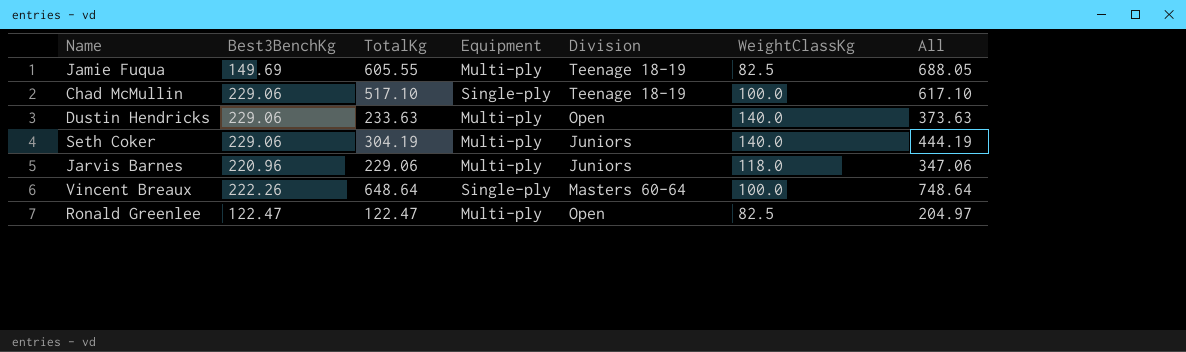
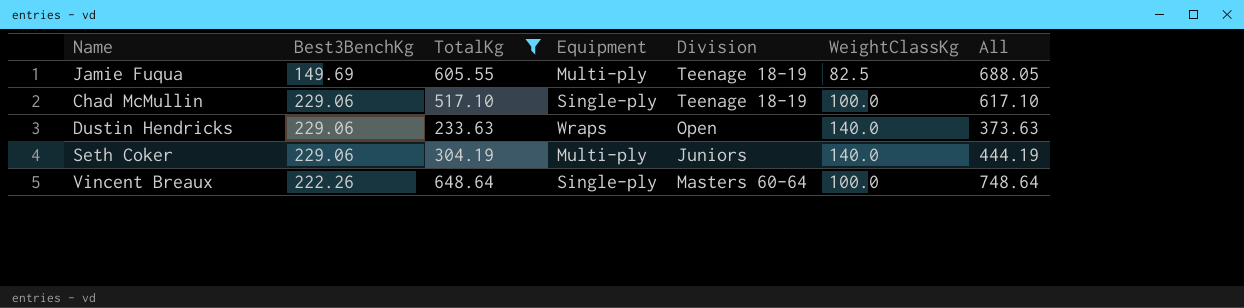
filter: none -> TotalKg >= 233.63
Dustin Hendricks | Equipment: Multi-ply -> Wraps

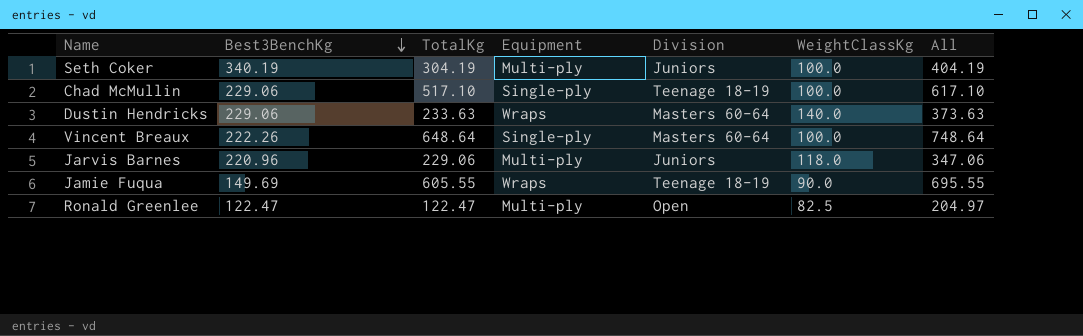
filter: TotalKg >= 233.63 -> none
row order: none -> Best3BenchKg descending
Seth Coker | Best3BenchKg: 229.06 -> 340.19
Seth Coker | WeightClassKg: 140.0 -> 100.0
Seth Coker | All: 444.19 -> 404.19
Dustin Hendricks | Division: Open -> Masters 60-64
Jamie Fuqua | Equipment: Multi-ply -> Wraps
Jamie Fuqua | WeightClassKg: 82.5 -> 90.0
Jamie Fuqua | All: 688.05 -> 695.55

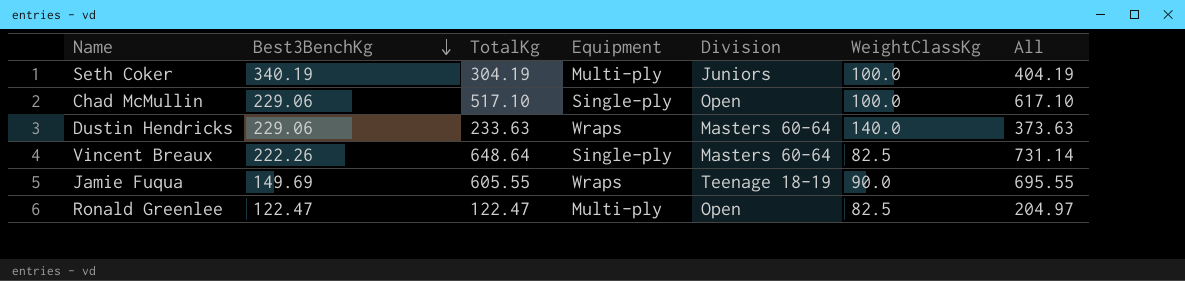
row Jarvis Barnes: 220.96 | 229.06 | Multi-ply | Juniors | 118.0 | 347.06 -> none
Chad McMullin | Division: Teenage 18-19 -> Open
Vincent Breaux | WeightClassKg: 100.0 -> 82.5
Vincent Breaux | All: 748.64 -> 731.14

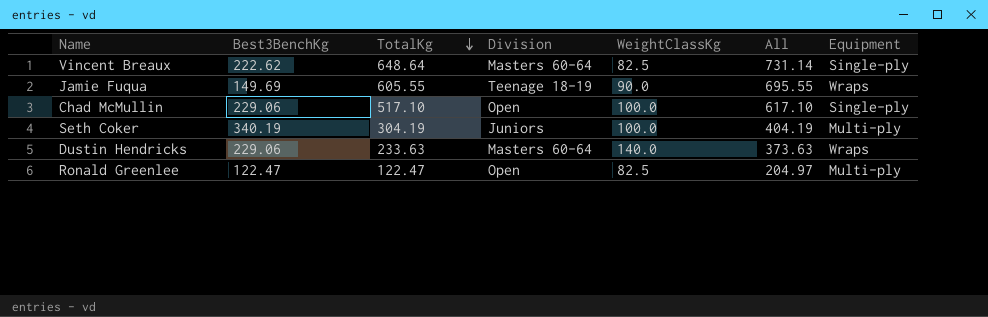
row order: Best3BenchKg descending -> TotalKg descending
column Equipment | position: 4 -> 7
Vincent Breaux | Best3BenchKg: 222.26 -> 222.62

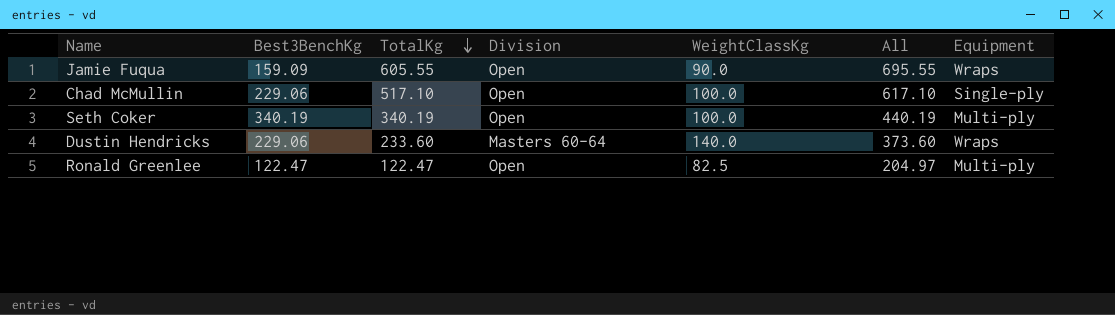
row Vincent Breaux: 222.62 | 648.64 | Masters 60-64 | 82.5 | 731.14 | Single-ply -> none
Jamie Fuqua | Best3BenchKg: 149.69 -> 159.09
Jamie Fuqua | Division: Teenage 18-19 -> Open
Seth Coker | TotalKg: 304.19 -> 340.19
Seth Coker | Division: Juniors -> Open
Seth Coker | All: 404.19 -> 440.19
Dustin Hendricks | TotalKg: 233.63 -> 233.60
Dustin Hendricks | All: 373.63 -> 373.60

